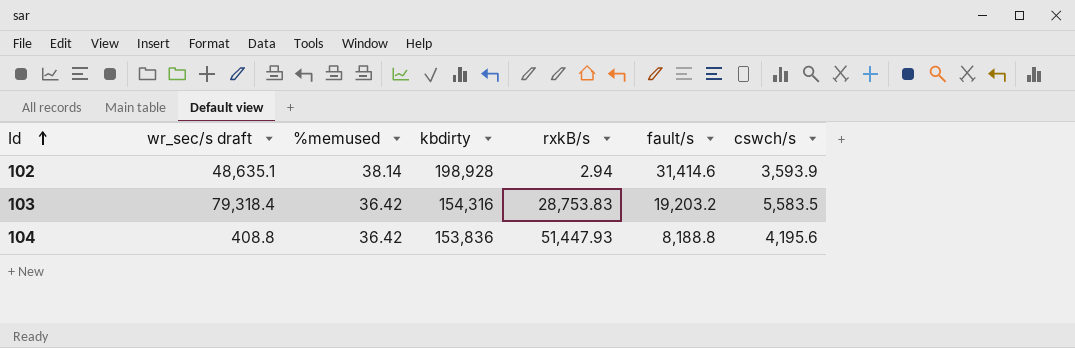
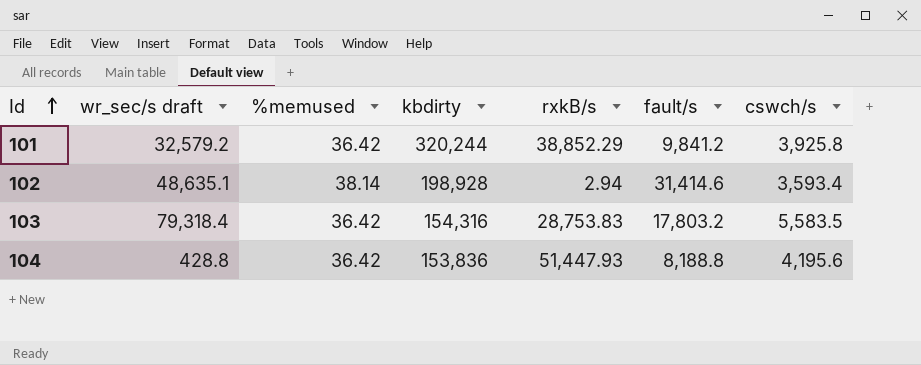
row 101: none -> 32,579.2 | 36.42 | 320,244 | 38,852.29 | 9,841.2 | 3,925.8
102 | cswch/s: 3,593.9 -> 3,593.4
103 | fault/s: 19,203.2 -> 17,803.2
104 | wr_sec/s draft: 408.8 -> 428.8

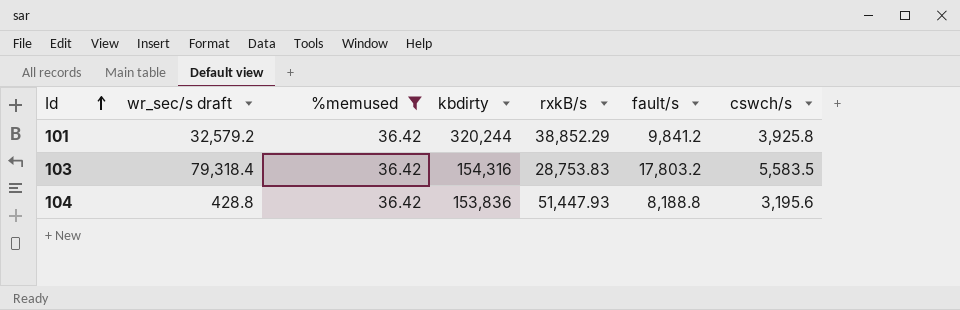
filter: none -> %memused = 36.42
104 | cswch/s: 4,195.6 -> 3,195.6

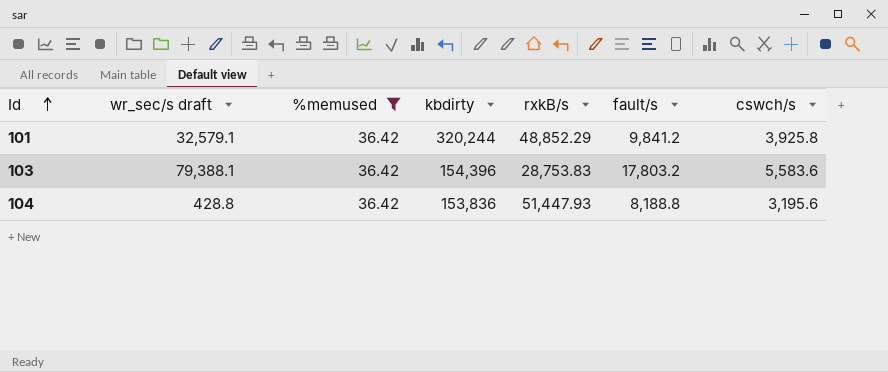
101 | wr_sec/s draft: 32,579.2 -> 32,579.1
101 | rxkB/s: 38,852.29 -> 48,852.29
103 | wr_sec/s draft: 79,318.4 -> 79,388.1
103 | kbdirty: 154,316 -> 154,396
103 | cswch/s: 5,583.5 -> 5,583.6

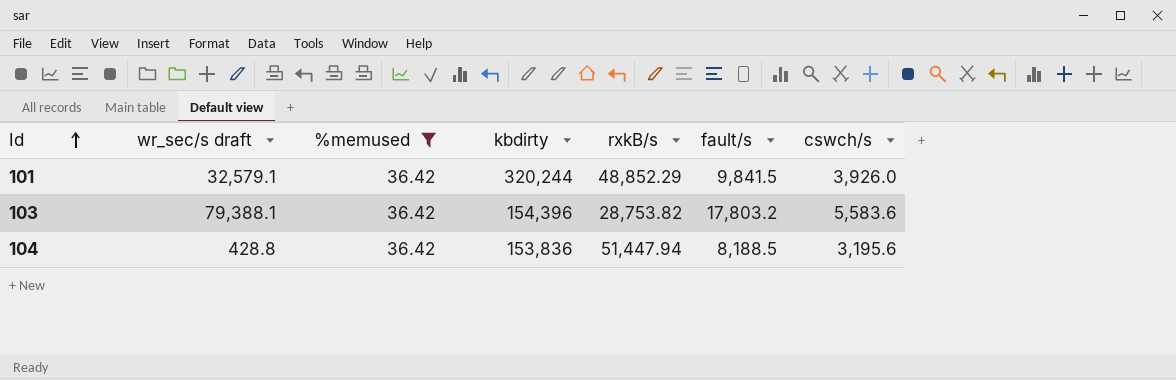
101 | fault/s: 9,841.2 -> 9,841.5
101 | cswch/s: 3,925.8 -> 3,926.0
103 | rxkB/s: 28,753.83 -> 28,753.82
104 | rxkB/s: 51,447.93 -> 51,447.94
104 | fault/s: 8,188.8 -> 8,188.5

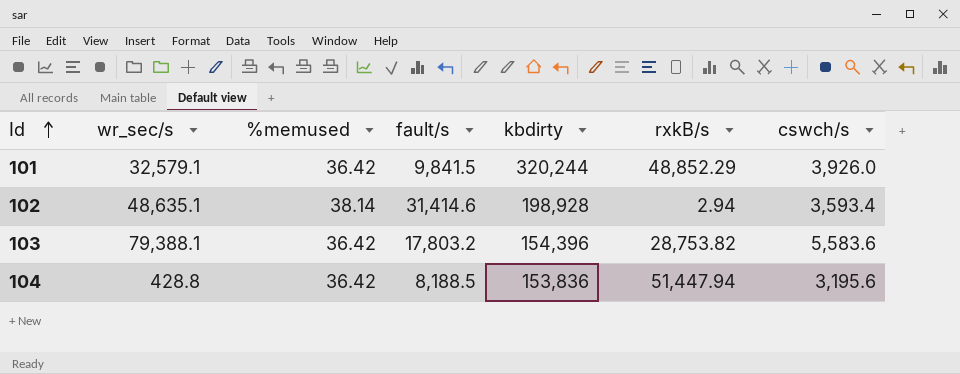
filter: %memused = 36.42 -> none
column name: wr_sec/s draft -> wr_sec/s
column fault/s | position: 6 -> 4

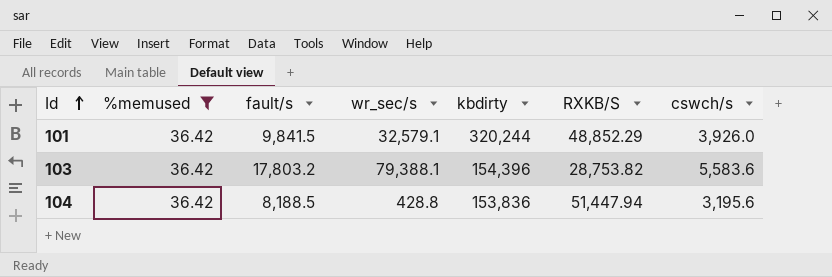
filter: none -> %memused = 36.42
column wr_sec/s | position: 2 -> 4
column name: rxkB/s -> RXKB/S

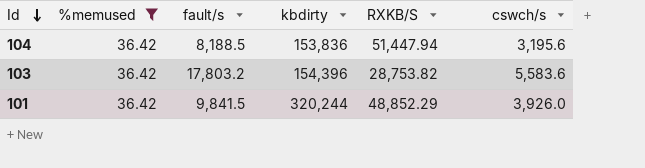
row order: Id ascending -> Id descending
column wr_sec/s | position: 4 -> none

